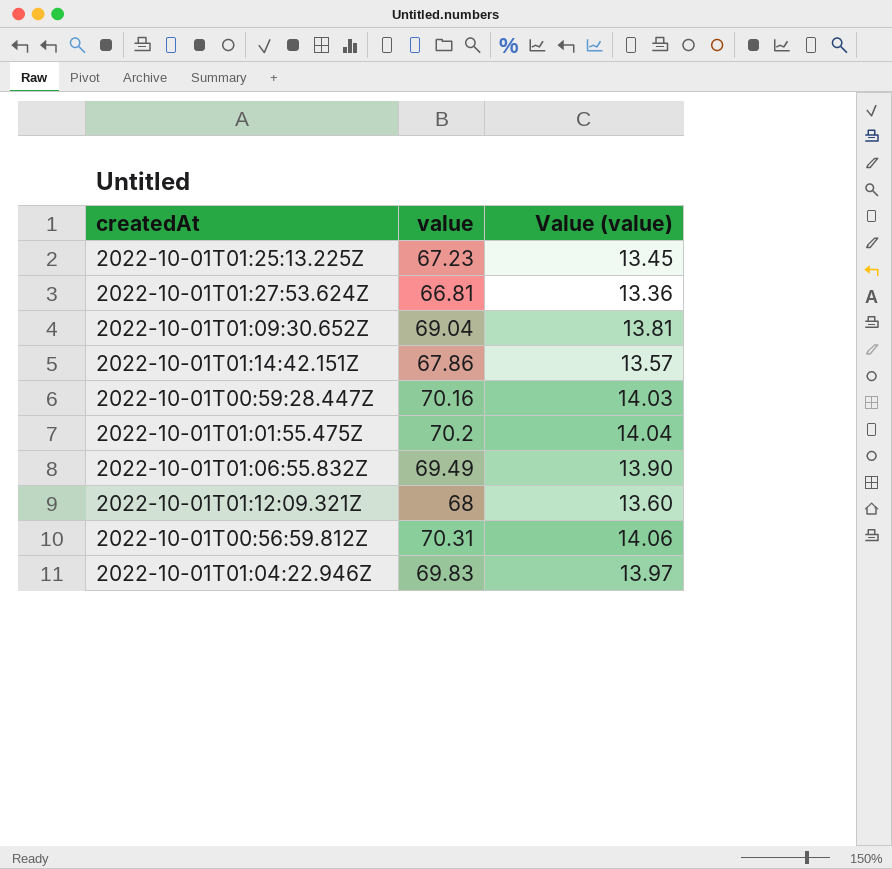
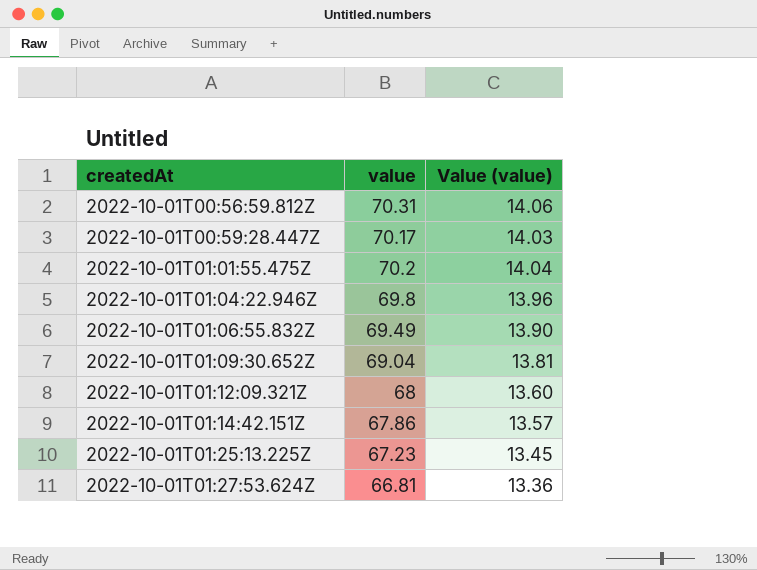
row order: none -> createdAt ascending
2022-10-01T00:59:28.447Z | value: 70.16 -> 70.17
2022-10-01T01:04:22.946Z | value: 69.83 -> 69.8
2022-10-01T01:04:22.946Z | Value (value): 13.97 -> 13.96

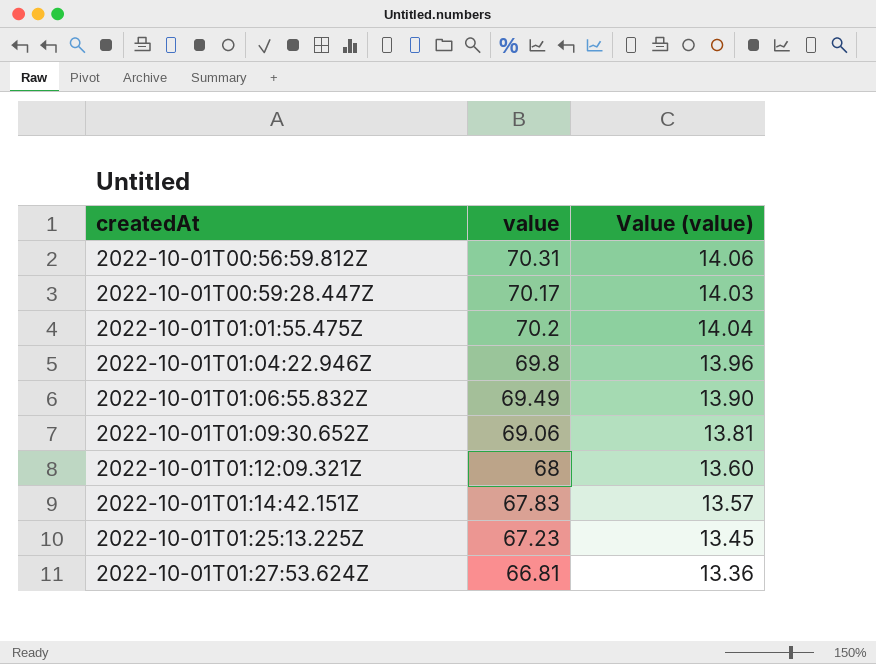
2022-10-01T01:09:30.652Z | value: 69.04 -> 69.06
2022-10-01T01:14:42.151Z | value: 67.86 -> 67.83

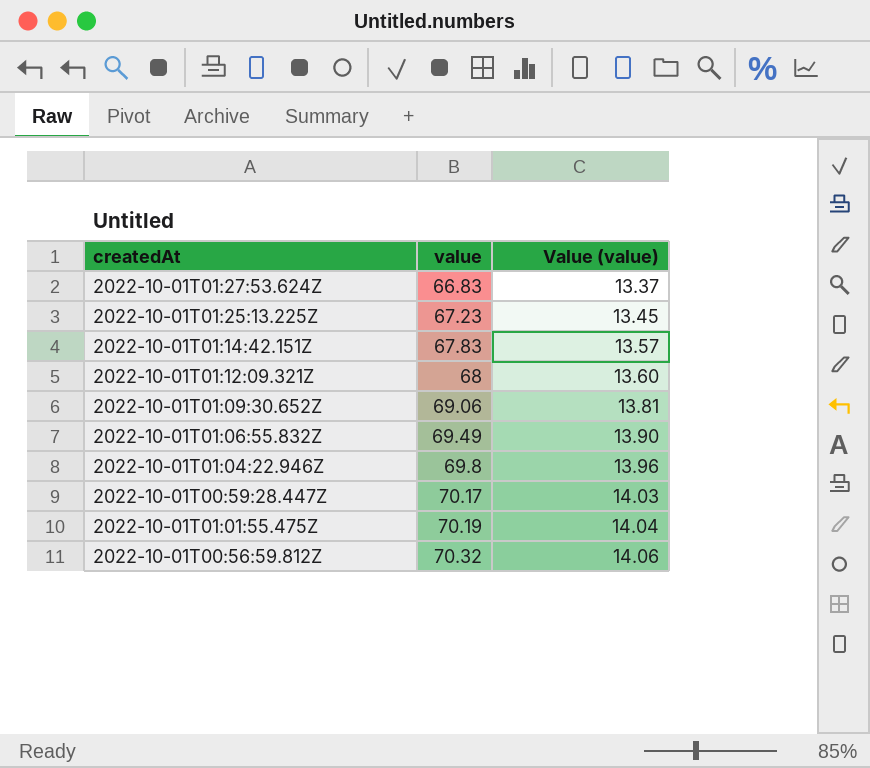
row order: createdAt ascending -> value ascending
2022-10-01T01:27:53.624Z | value: 66.81 -> 66.83
2022-10-01T01:27:53.624Z | Value (value): 13.36 -> 13.37
2022-10-01T01:01:55.475Z | value: 70.2 -> 70.19
2022-10-01T00:56:59.812Z | value: 70.31 -> 70.32

